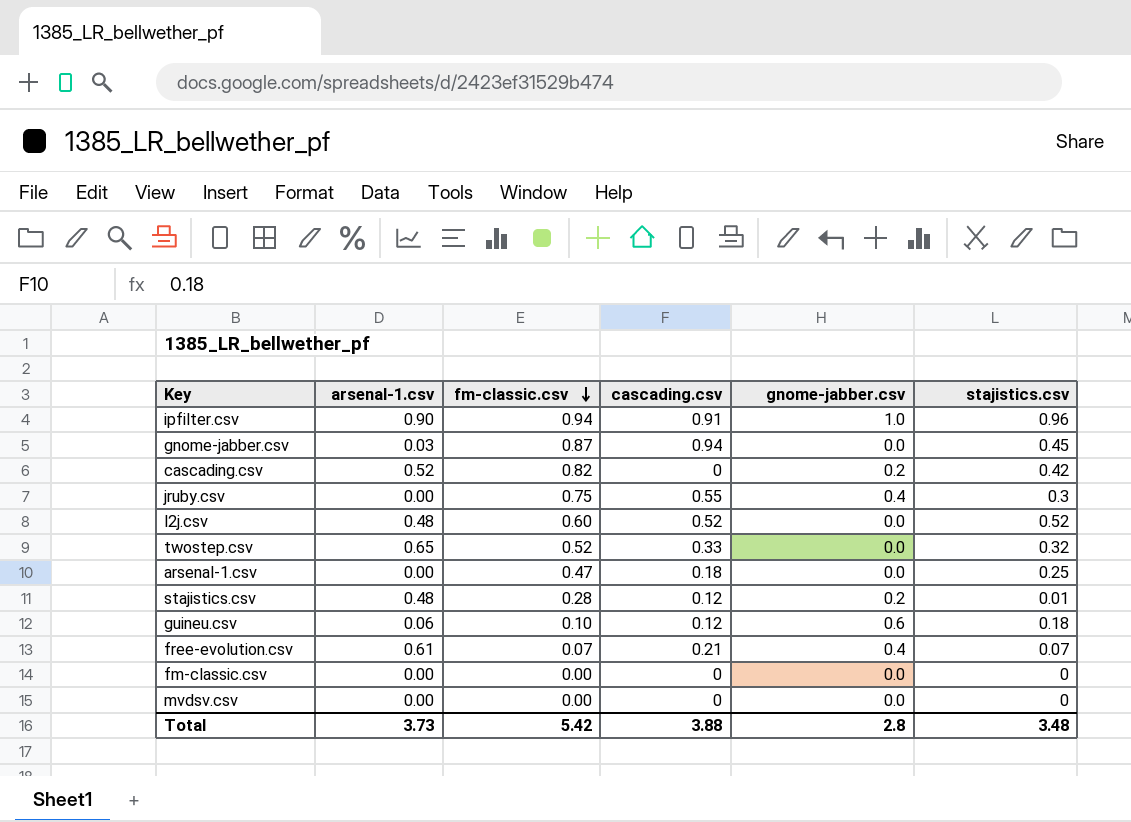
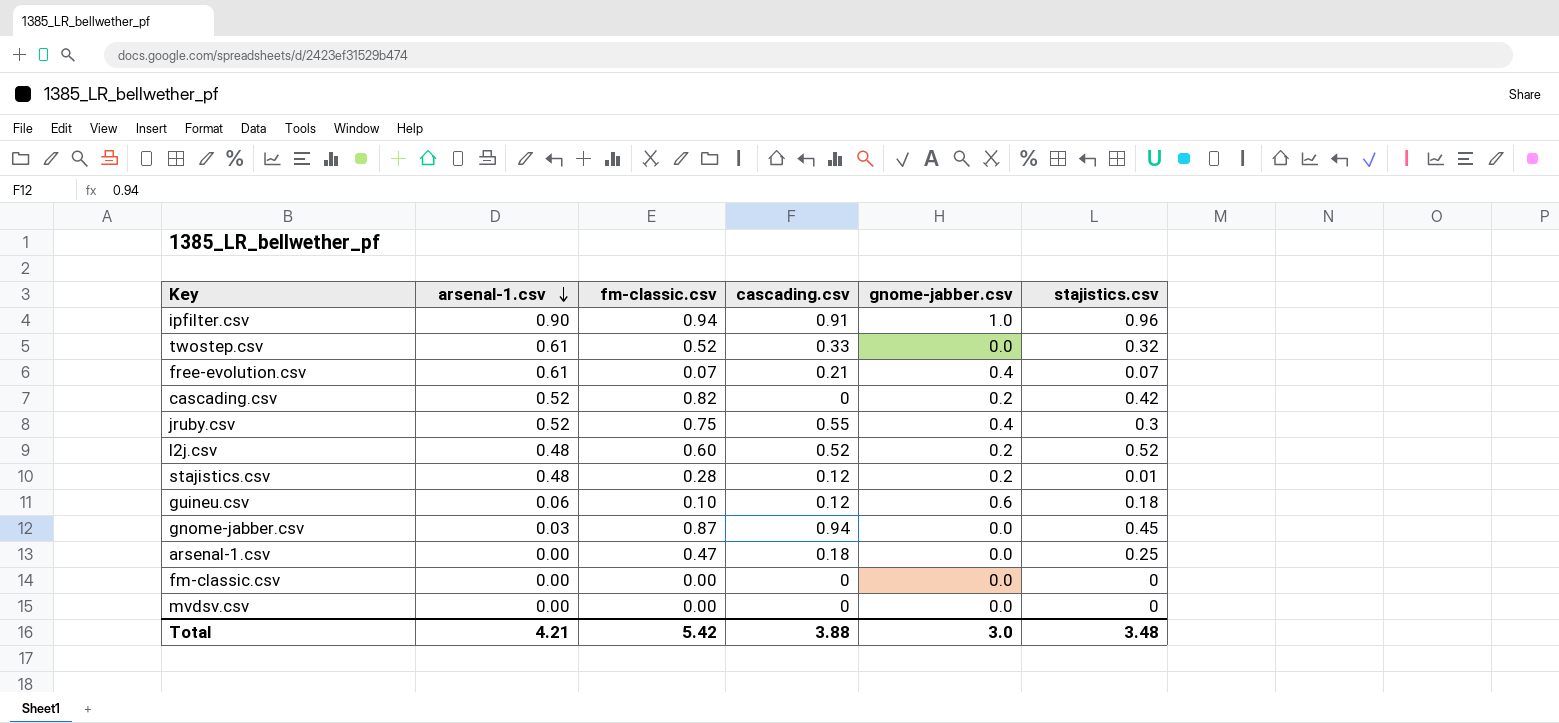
row order: fm-classic.csv descending -> arsenal-1.csv descending
twostep.csv | arsenal-1.csv: 0.65 -> 0.61
jruby.csv | arsenal-1.csv: 0.00 -> 0.52
l2j.csv | gnome-jabber.csv: 0.0 -> 0.2
Total | arsenal-1.csv: 3.73 -> 4.21
Total | gnome-jabber.csv: 2.8 -> 3.0

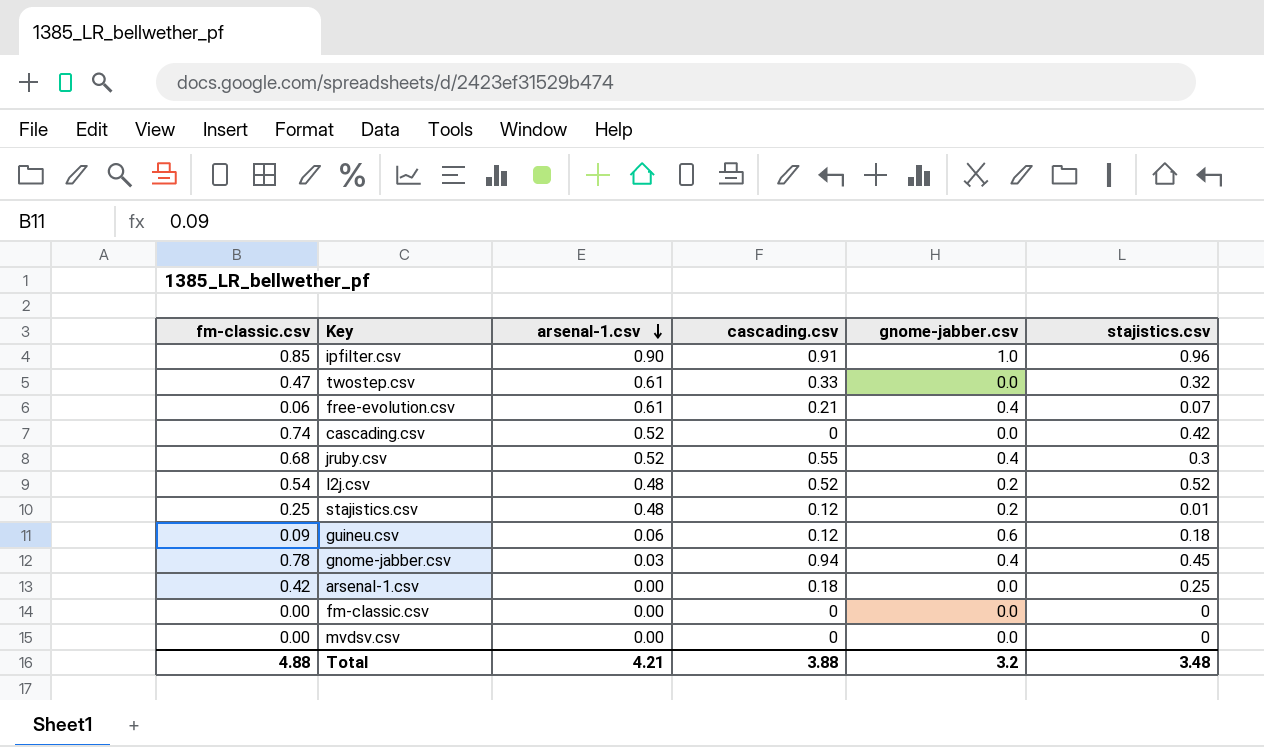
column fm-classic.csv | position: 3 -> 1
ipfilter.csv | fm-classic.csv: 0.94 -> 0.85
twostep.csv | fm-classic.csv: 0.52 -> 0.47
free-evolution.csv | fm-classic.csv: 0.07 -> 0.06
cascading.csv | fm-classic.csv: 0.82 -> 0.74
cascading.csv | gnome-jabber.csv: 0.2 -> 0.0
jruby.csv | fm-classic.csv: 0.75 -> 0.68
l2j.csv | fm-classic.csv: 0.60 -> 0.54
stajistics.csv | fm-classic.csv: 0.28 -> 0.25
guineu.csv | fm-classic.csv: 0.10 -> 0.09
gnome-jabber.csv | fm-classic.csv: 0.87 -> 0.78
gnome-jabber.csv | gnome-jabber.csv: 0.0 -> 0.4
arsenal-1.csv | fm-classic.csv: 0.47 -> 0.42
Total | fm-classic.csv: 5.42 -> 4.88
Total | gnome-jabber.csv: 3.0 -> 3.2

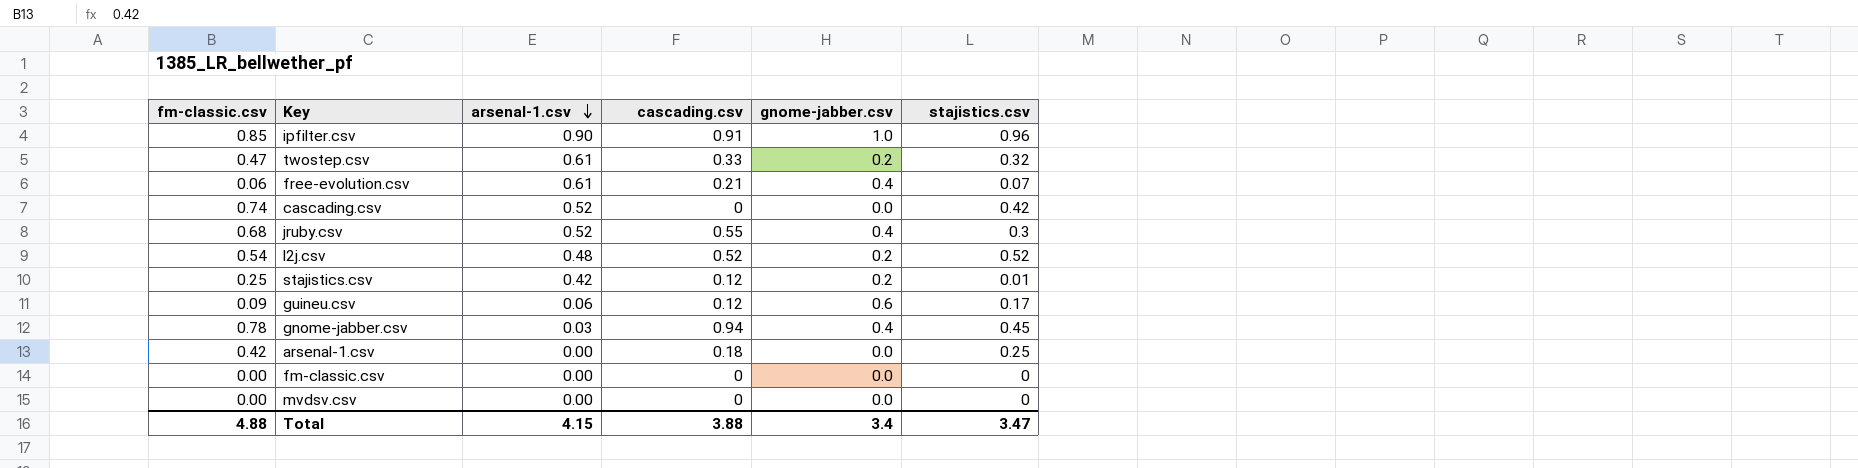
twostep.csv | gnome-jabber.csv: 0.0 -> 0.2
stajistics.csv | arsenal-1.csv: 0.48 -> 0.42
guineu.csv | stajistics.csv: 0.18 -> 0.17
Total | arsenal-1.csv: 4.21 -> 4.15
Total | gnome-jabber.csv: 3.2 -> 3.4
Total | stajistics.csv: 3.48 -> 3.47

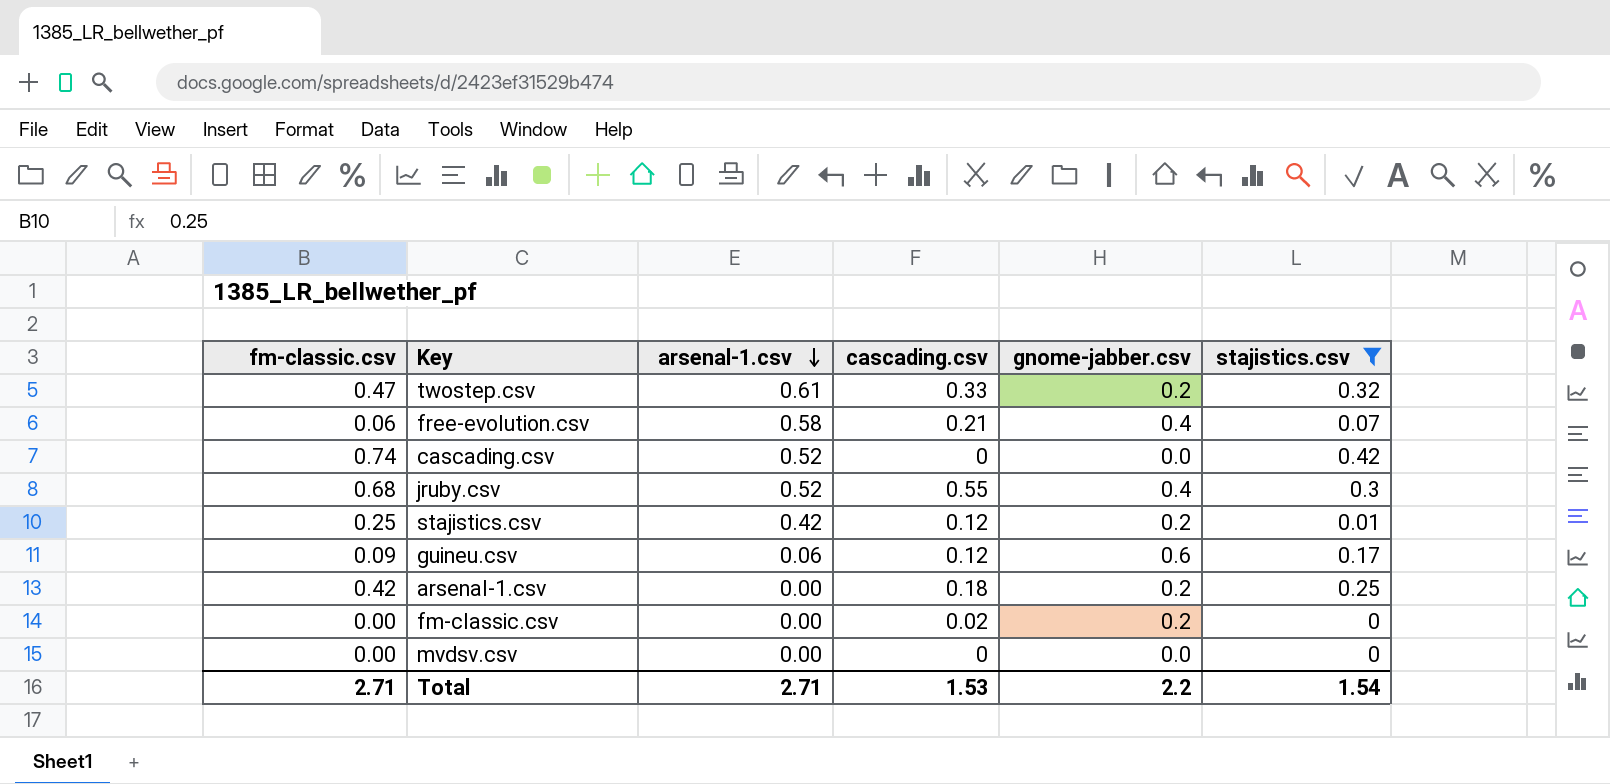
filter: none -> stajistics.csv <= 0.42
free-evolution.csv | arsenal-1.csv: 0.61 -> 0.58
arsenal-1.csv | gnome-jabber.csv: 0.0 -> 0.2
fm-classic.csv | cascading.csv: 0 -> 0.02
fm-classic.csv | gnome-jabber.csv: 0.0 -> 0.2
Total | fm-classic.csv: 4.88 -> 2.71
Total | arsenal-1.csv: 4.15 -> 2.71
Total | cascading.csv: 3.88 -> 1.53
Total | gnome-jabber.csv: 3.4 -> 2.2
Total | stajistics.csv: 3.47 -> 1.54

